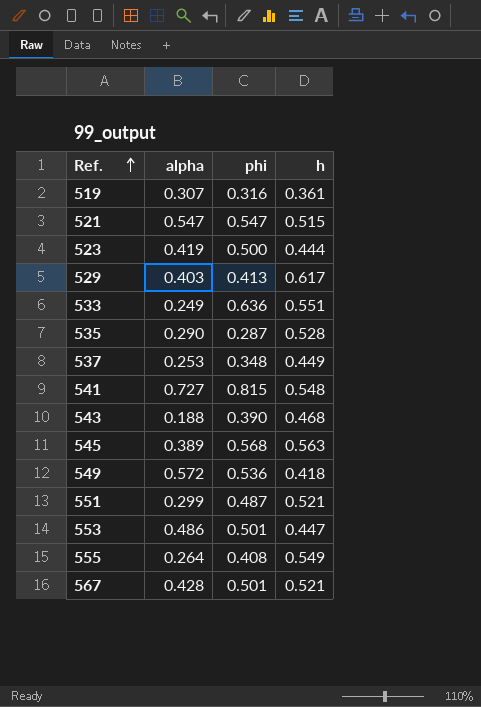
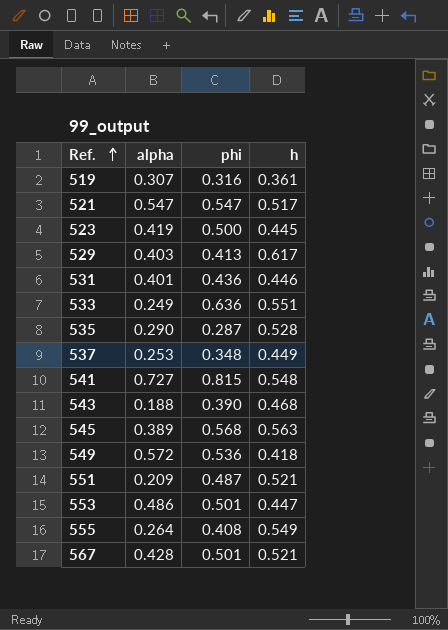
521 | h: 0.515 -> 0.517
523 | h: 0.444 -> 0.445
row 531: none -> 0.401 | 0.436 | 0.446
551 | alpha: 0.299 -> 0.209

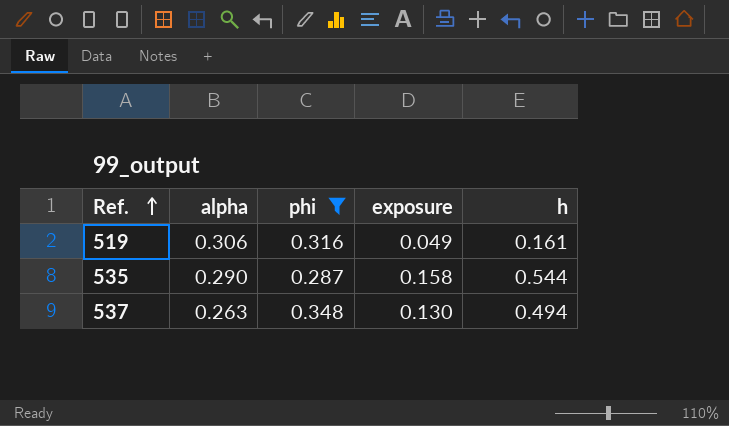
filter: none -> phi <= 0.348
column exposure | formula: none -> [alpha] * [h]
519 | alpha: 0.307 -> 0.306
519 | h: 0.361 -> 0.161
535 | h: 0.528 -> 0.544
537 | alpha: 0.253 -> 0.263
537 | h: 0.449 -> 0.494

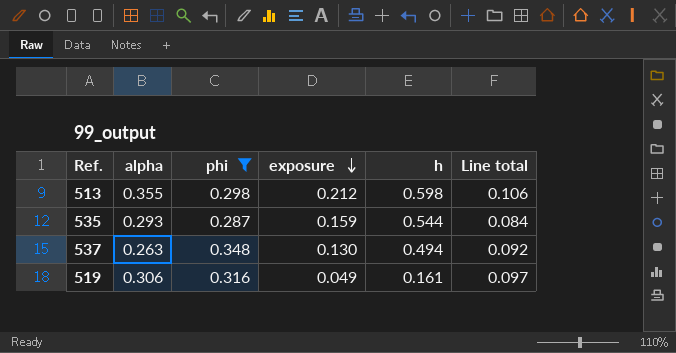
row order: Ref. ascending -> exposure descending
column Line total | formula: none -> [alpha] * [phi]
row 513: none -> 0.355 | 0.298 | 0.212 | 0.598 | 0.106
535 | alpha: 0.290 -> 0.293
535 | exposure: 0.158 -> 0.159

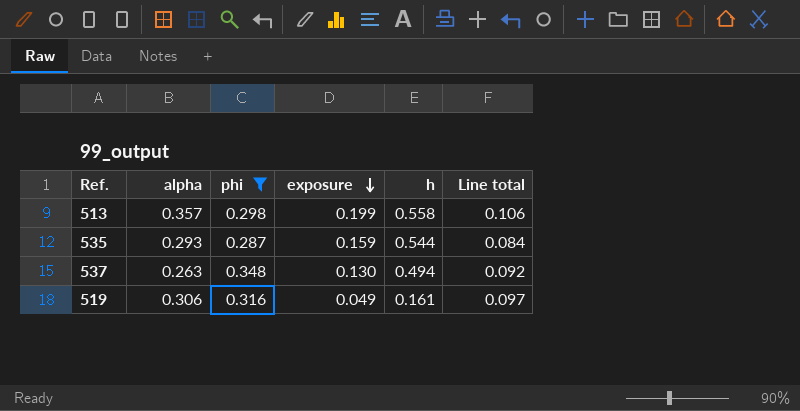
513 | alpha: 0.355 -> 0.357
513 | exposure: 0.212 -> 0.199
513 | h: 0.598 -> 0.558

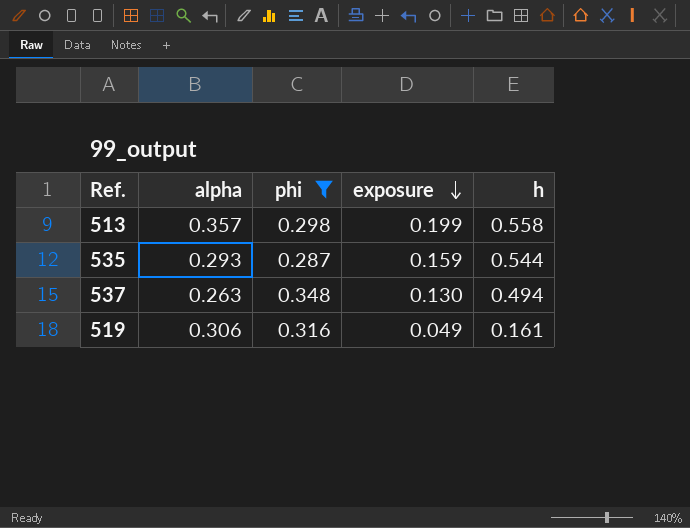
column Line total | formula: [alpha] * [phi] -> none

